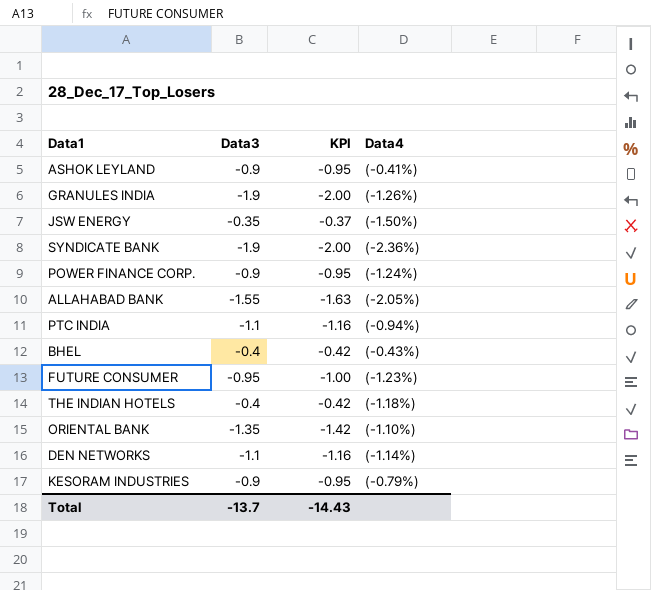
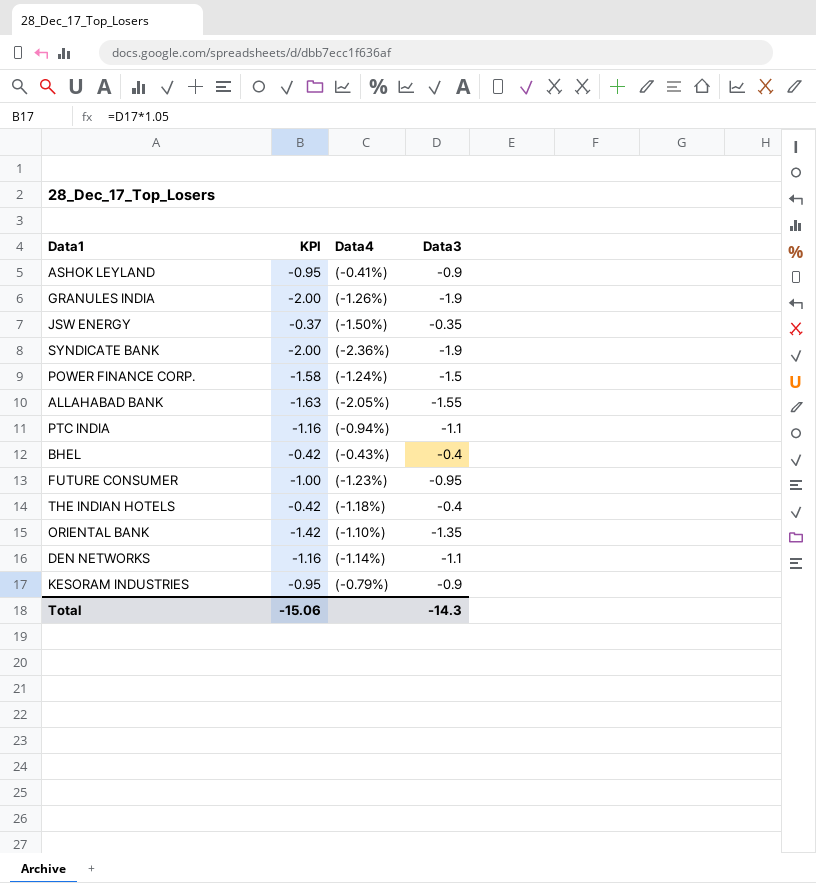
column Data3 | position: 2 -> 4
POWER FINANCE CORP. | KPI: -0.95 -> -1.58
POWER FINANCE CORP. | Data3: -0.9 -> -1.5
Total | KPI: -14.43 -> -15.06
Total | Data3: -13.7 -> -14.3

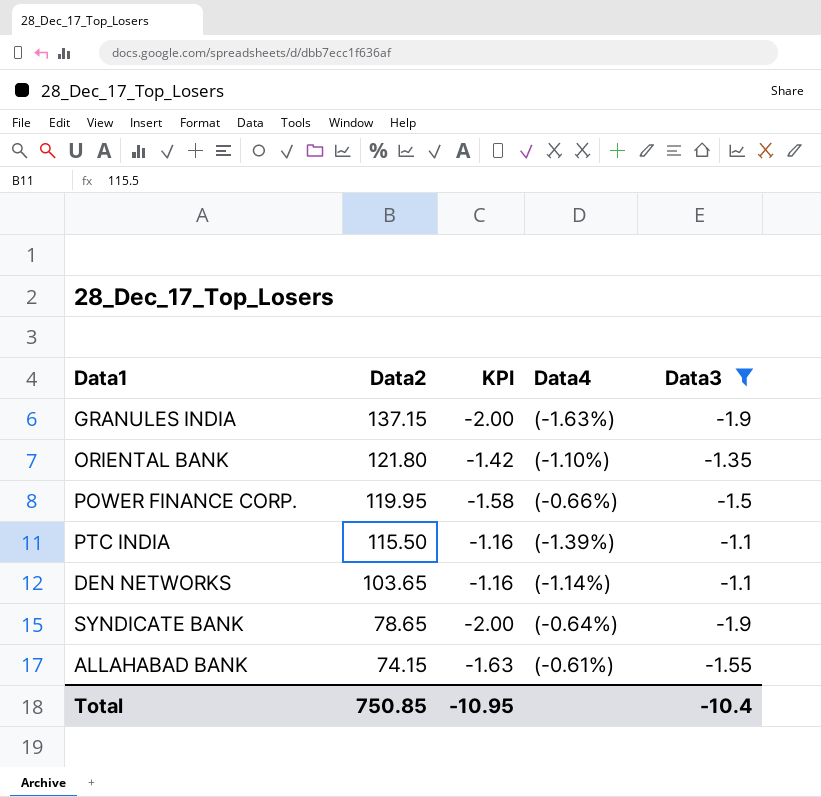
filter: none -> Data3 <= -1.1
row order: none -> Data2 descending
column Data2 | position: none -> 2
GRANULES INDIA | Data4: (-1.26%) -> (-1.63%)
POWER FINANCE CORP. | Data4: (-1.24%) -> (-0.66%)
PTC INDIA | Data4: (-0.94%) -> (-1.39%)
SYNDICATE BANK | Data4: (-2.36%) -> (-0.64%)
ALLAHABAD BANK | Data4: (-2.05%) -> (-0.61%)
Total | KPI: -15.06 -> -10.95
Total | Data3: -14.3 -> -10.4

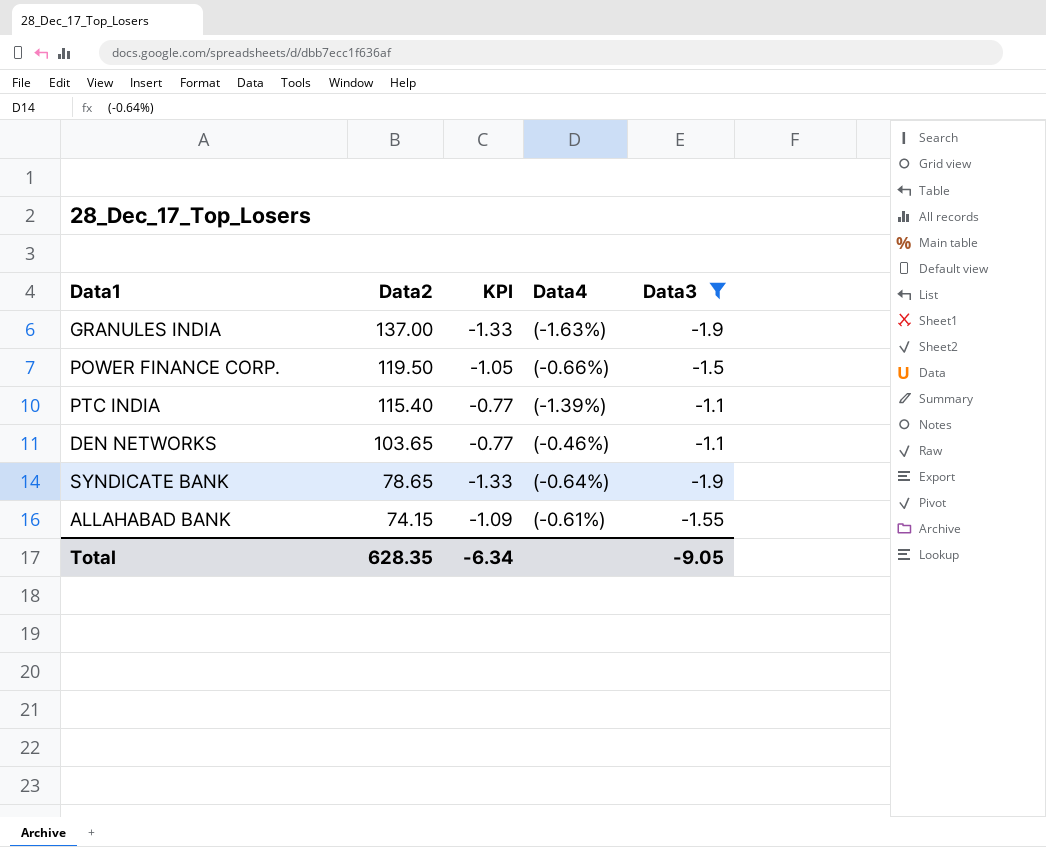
column KPI | formula: [Data3] * 1.05 -> [Data3] * 0.7
row ORIENTAL BANK: 121.80 | -1.42 | (-1.10%) | -1.35 -> none
GRANULES INDIA | Data2: 137.15 -> 137.00
POWER FINANCE CORP. | Data2: 119.95 -> 119.50
PTC INDIA | Data2: 115.50 -> 115.40
DEN NETWORKS | Data4: (-1.14%) -> (-0.46%)
Total | Data2: 750.85 -> 628.35
Total | KPI: -10.95 -> -6.34
Total | Data3: -10.4 -> -9.05

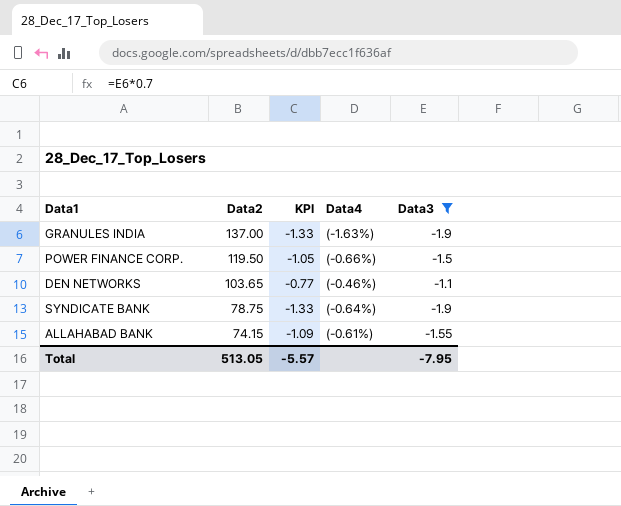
row PTC INDIA: 115.40 | -0.77 | (-1.39%) | -1.1 -> none
SYNDICATE BANK | Data2: 78.65 -> 78.75
Total | Data2: 628.35 -> 513.05
Total | KPI: -6.34 -> -5.57
Total | Data3: -9.05 -> -7.95

